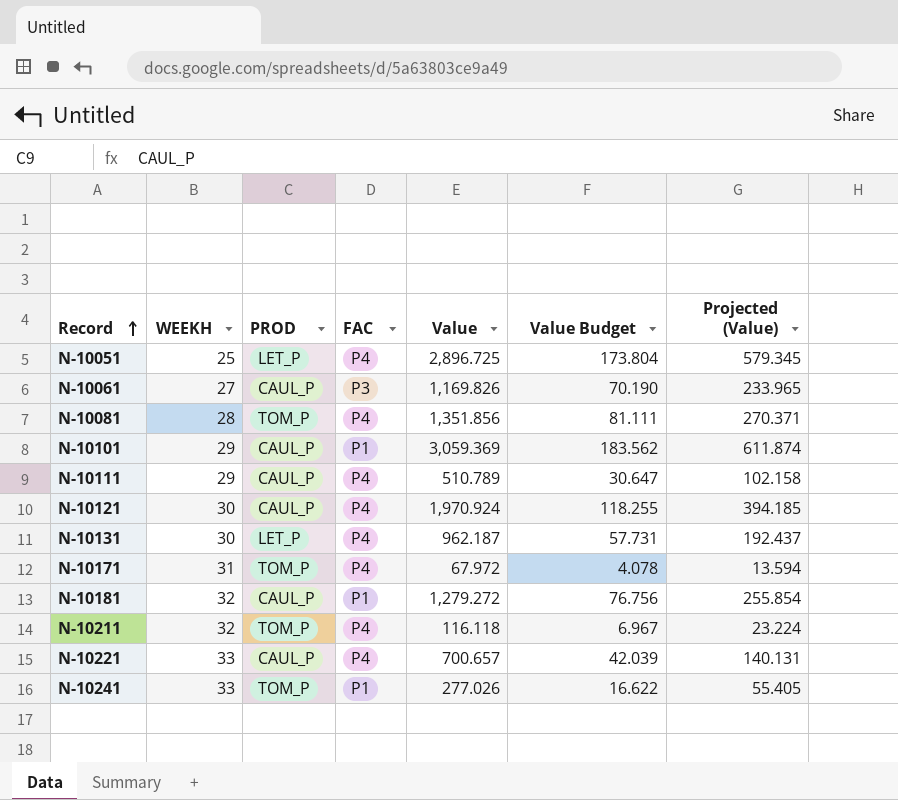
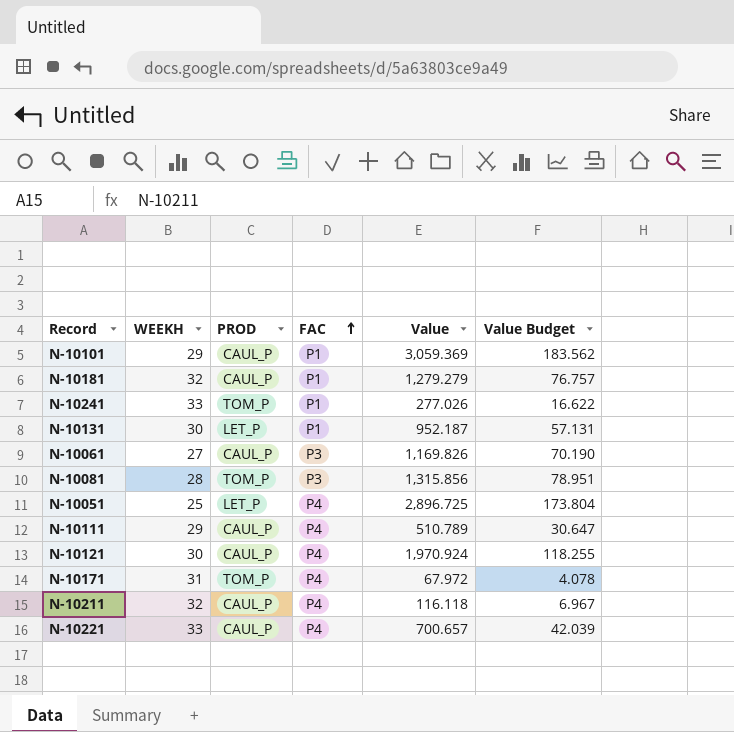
row order: Record ascending -> FAC ascending
column Projected (Value) | formula: [Value] * 0.2 -> none
N-10181 | Value: 1,279.272 -> 1,279.279
N-10181 | Value Budget: 76.756 -> 76.757
N-10131 | FAC: P4 -> P1
N-10131 | Value: 962.187 -> 952.187
N-10131 | Value Budget: 57.731 -> 57.131
N-10081 | FAC: P4 -> P3
N-10081 | Value: 1,351.856 -> 1,315.856
N-10081 | Value Budget: 81.111 -> 78.951
N-10211 | PROD: TOM_P -> CAUL_P

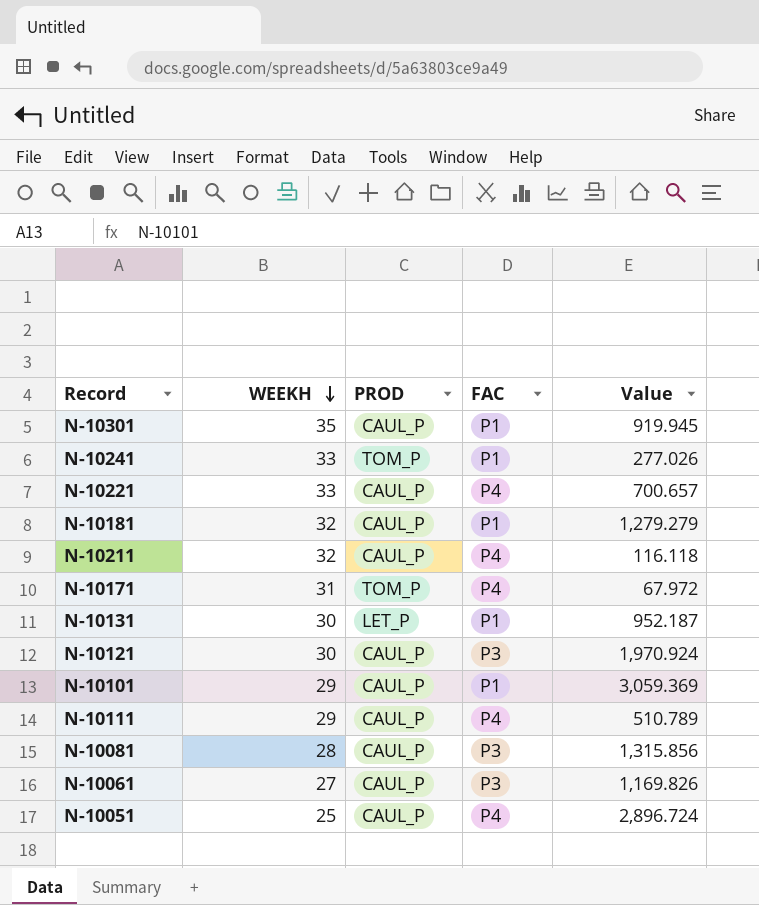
row order: FAC ascending -> WEEKH descending
column Value Budget | formula: [Value] * 0.06 -> none
row N-10301: none -> 35 | CAUL_P | P1 | 919.945
N-10121 | FAC: P4 -> P3
N-10081 | PROD: TOM_P -> CAUL_P
N-10051 | PROD: LET_P -> CAUL_P
N-10051 | Value: 2,896.725 -> 2,896.724

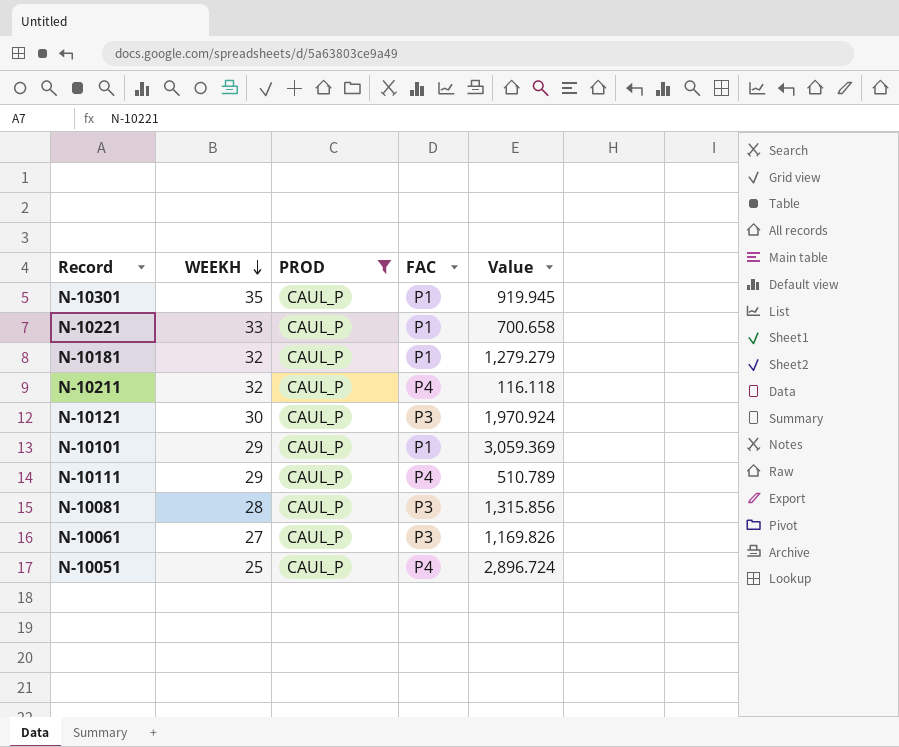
filter: none -> PROD = CAUL_P
N-10221 | FAC: P4 -> P1
N-10221 | Value: 700.657 -> 700.658

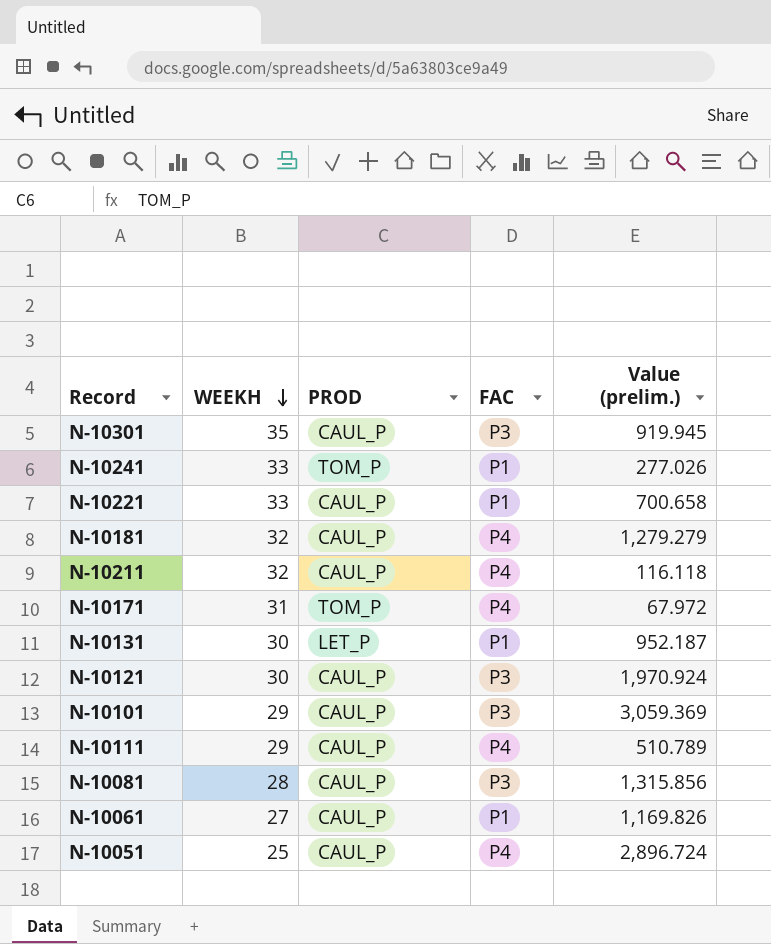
filter: PROD = CAUL_P -> none
column name: Value -> Value (prelim.)
N-10301 | FAC: P1 -> P3
N-10181 | FAC: P1 -> P4
N-10101 | FAC: P1 -> P3
N-10061 | FAC: P3 -> P1

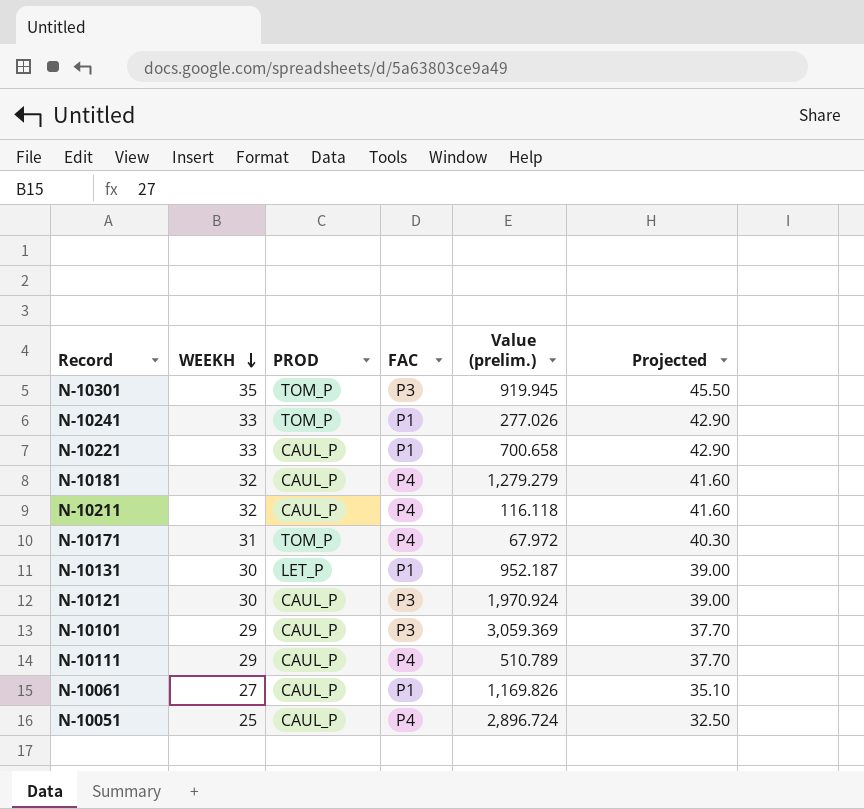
column Projected | formula: none -> [WEEKH] * 1.3
row N-10081: 28 | CAUL_P | P3 | 1,315.856 -> none
N-10301 | PROD: CAUL_P -> TOM_P

